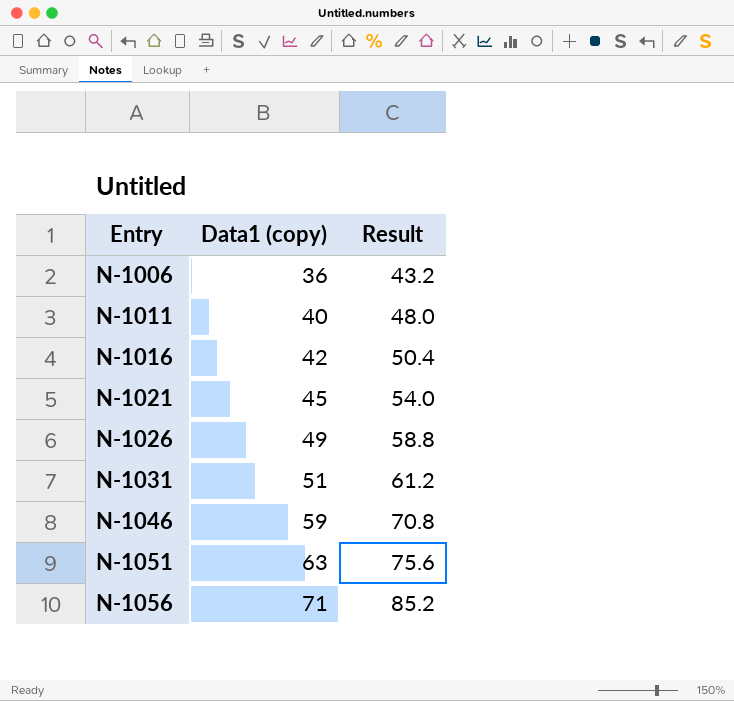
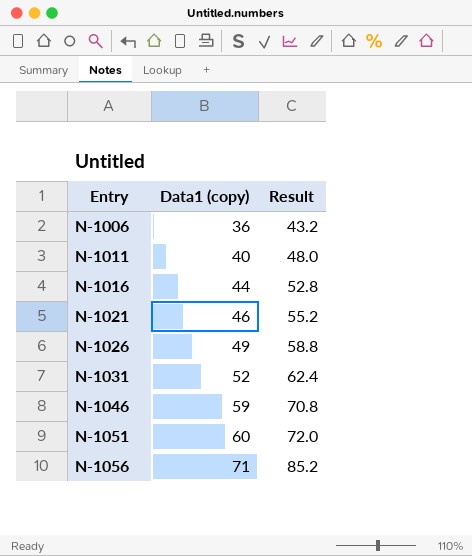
N-1016 | Data1 (copy): 42 -> 44
N-1016 | Result: 50.4 -> 52.8
N-1021 | Data1 (copy): 45 -> 46
N-1021 | Result: 54.0 -> 55.2
N-1031 | Data1 (copy): 51 -> 52
N-1031 | Result: 61.2 -> 62.4
N-1051 | Data1 (copy): 63 -> 60
N-1051 | Result: 75.6 -> 72.0

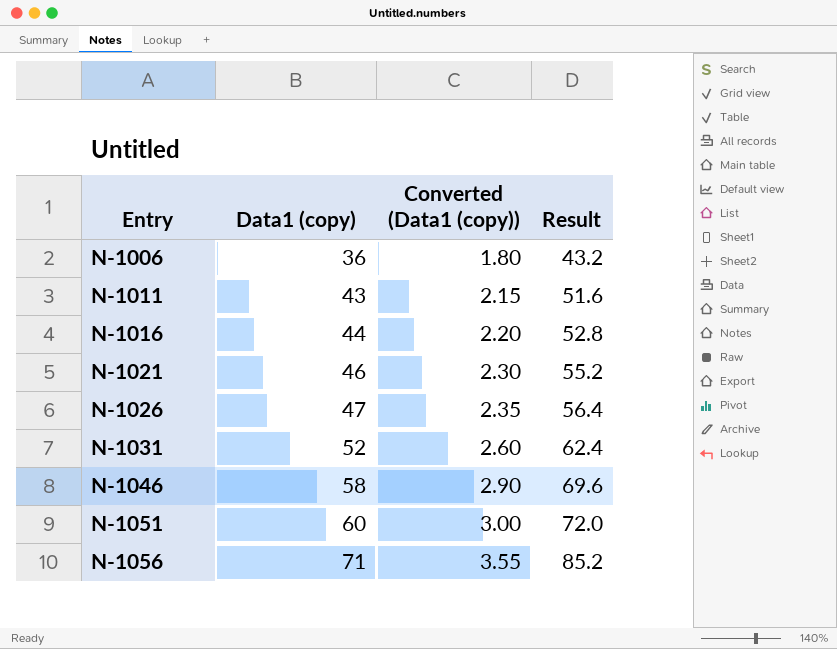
column Converted (Data1 (copy)) | formula: none -> [Data1 (copy)] * 0.05
N-1011 | Data1 (copy): 40 -> 43
N-1011 | Result: 48.0 -> 51.6
N-1026 | Data1 (copy): 49 -> 47
N-1026 | Result: 58.8 -> 56.4
N-1046 | Data1 (copy): 59 -> 58
N-1046 | Result: 70.8 -> 69.6

